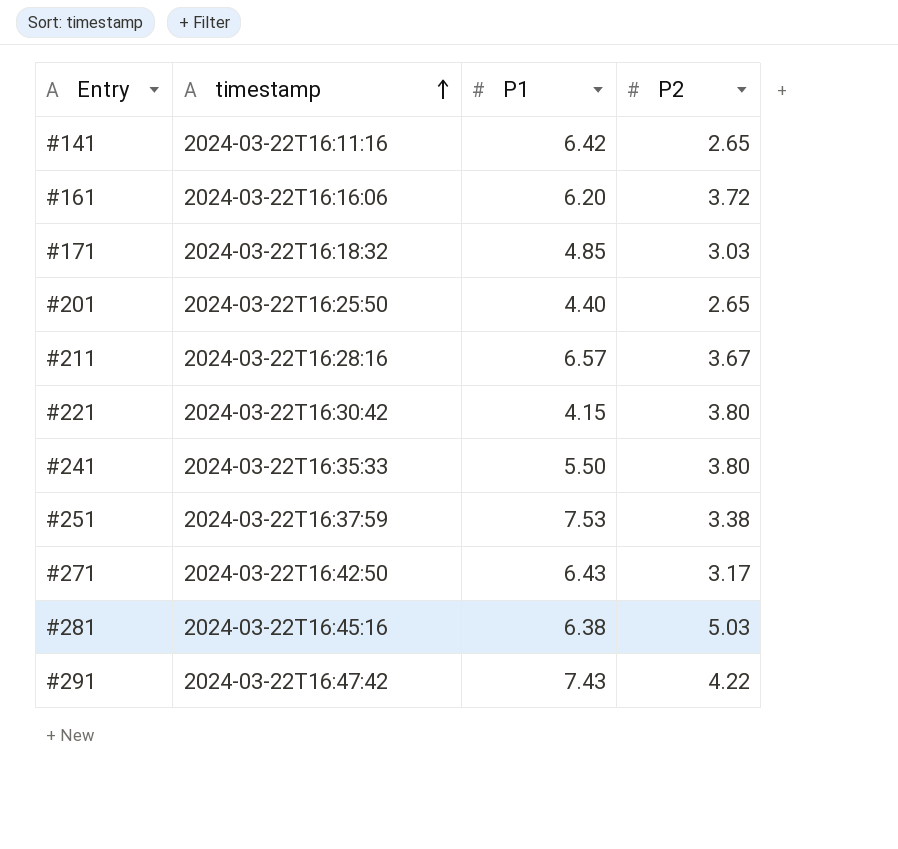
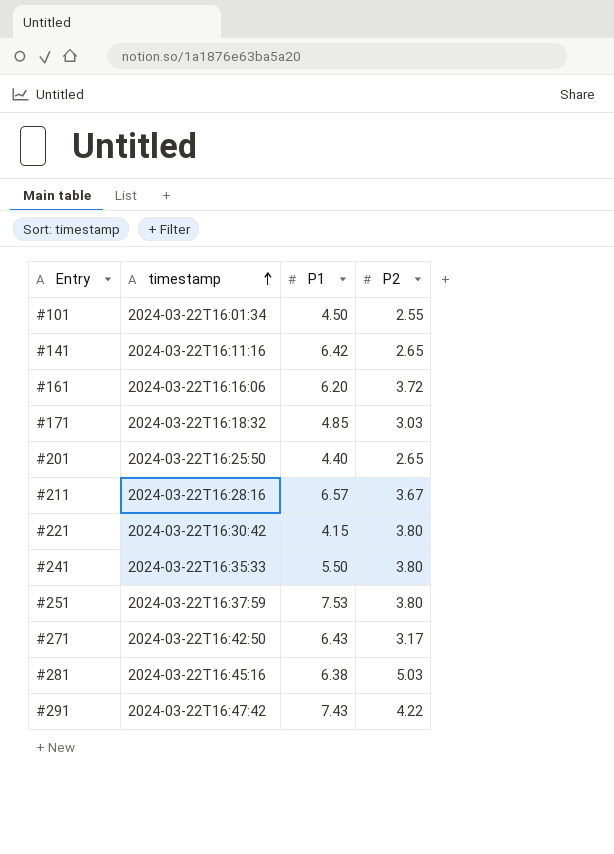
row #101: none -> 2024-03-22T16:01:34 | 4.50 | 2.55
#251 | P2: 3.38 -> 3.80

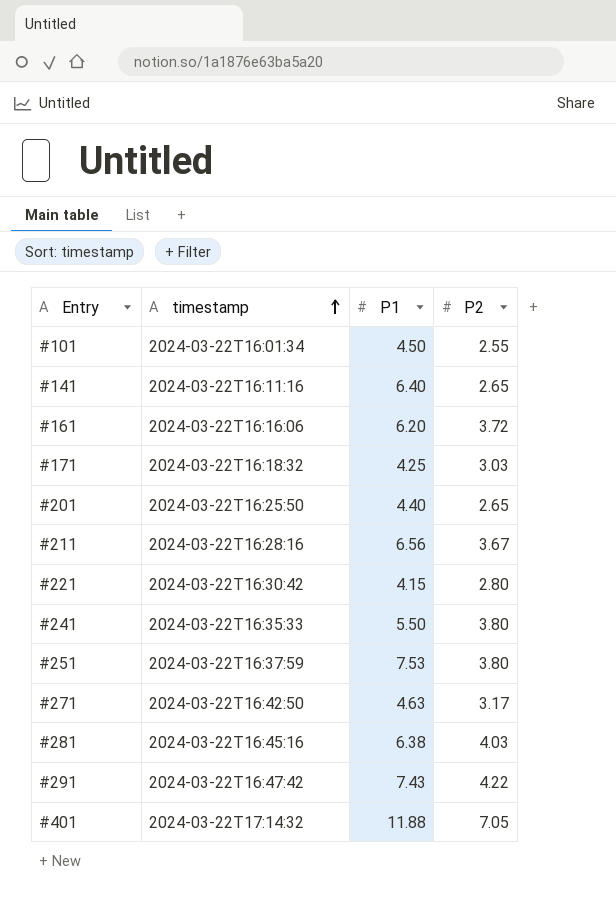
#141 | P1: 6.42 -> 6.40
#171 | P1: 4.85 -> 4.25
#211 | P1: 6.57 -> 6.56
#221 | P2: 3.80 -> 2.80
#271 | P1: 6.43 -> 4.63
#281 | P2: 5.03 -> 4.03
row #401: none -> 2024-03-22T17:14:32 | 11.88 | 7.05

